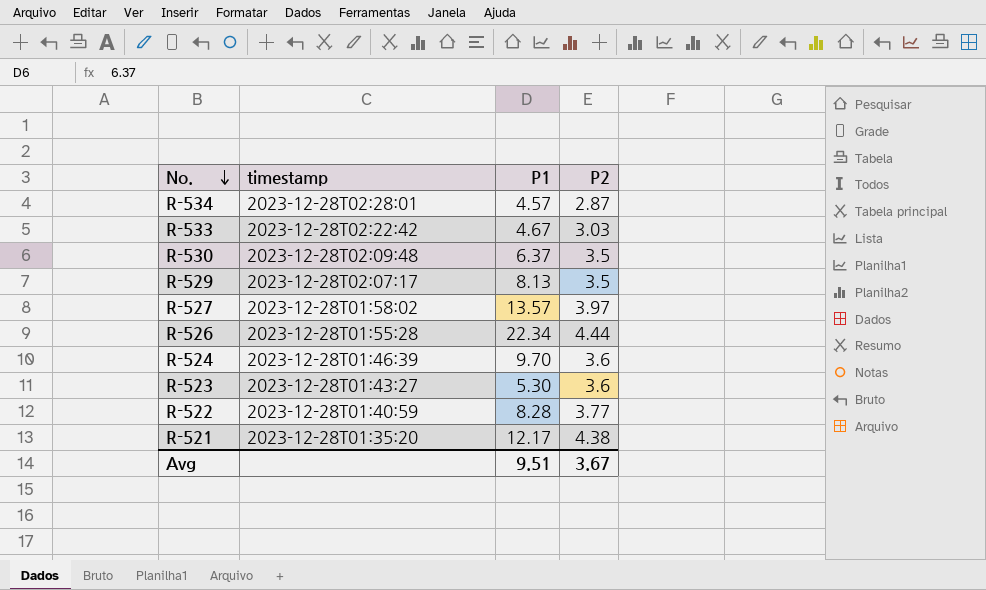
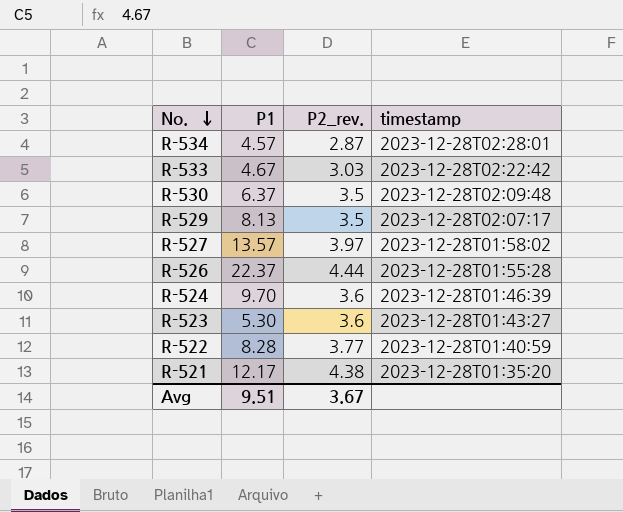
column name: P2 -> P2_rev.
column timestamp | position: 2 -> 4
R-526 | P1: 22.34 -> 22.37

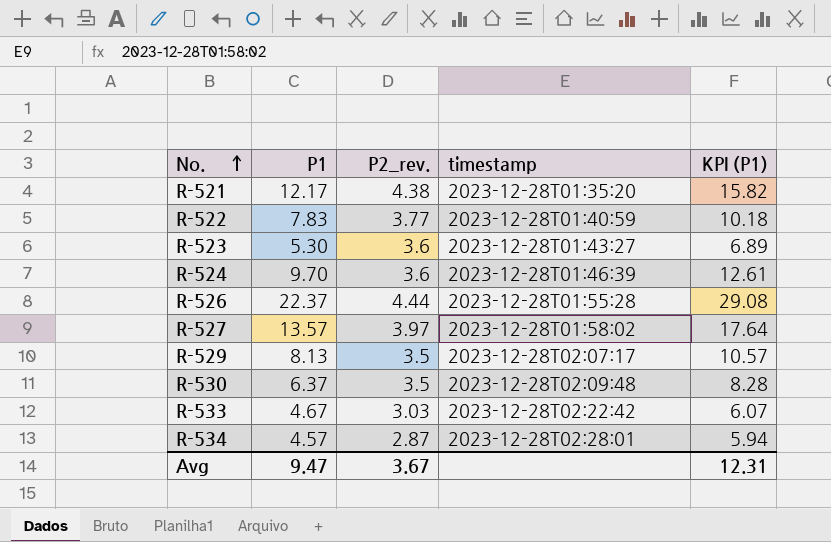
row order: No. descending -> No. ascending
column KPI (P1) | formula: none -> [P1] * 1.3
R-522 | P1: 8.28 -> 7.83
Avg | P1: 9.51 -> 9.47

